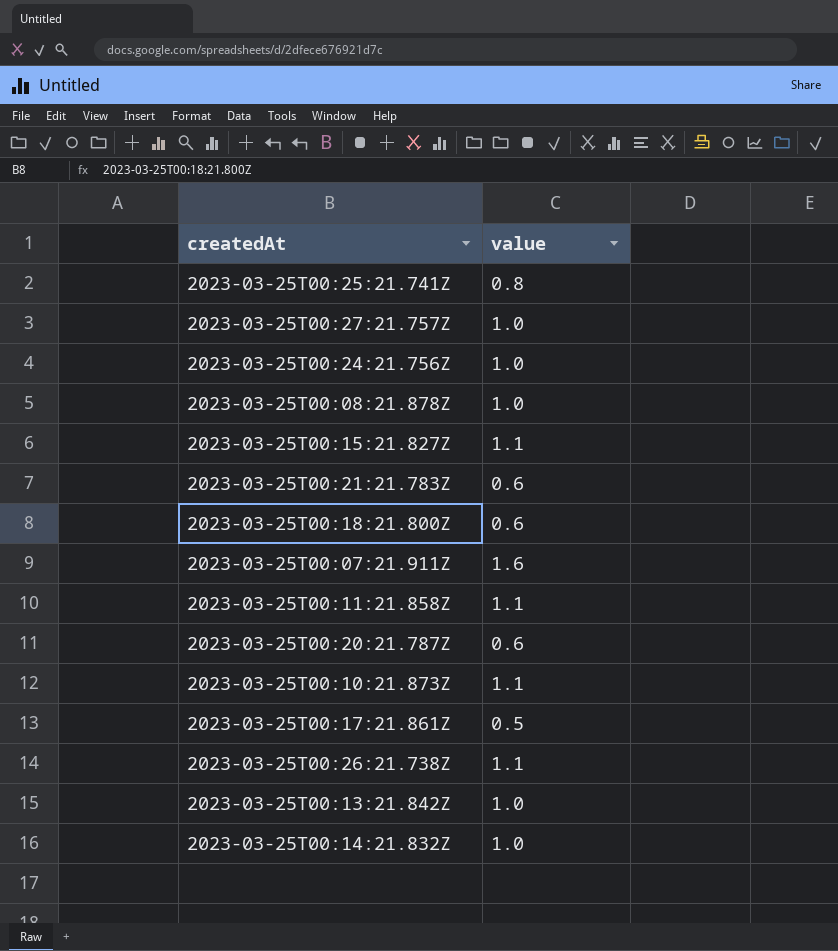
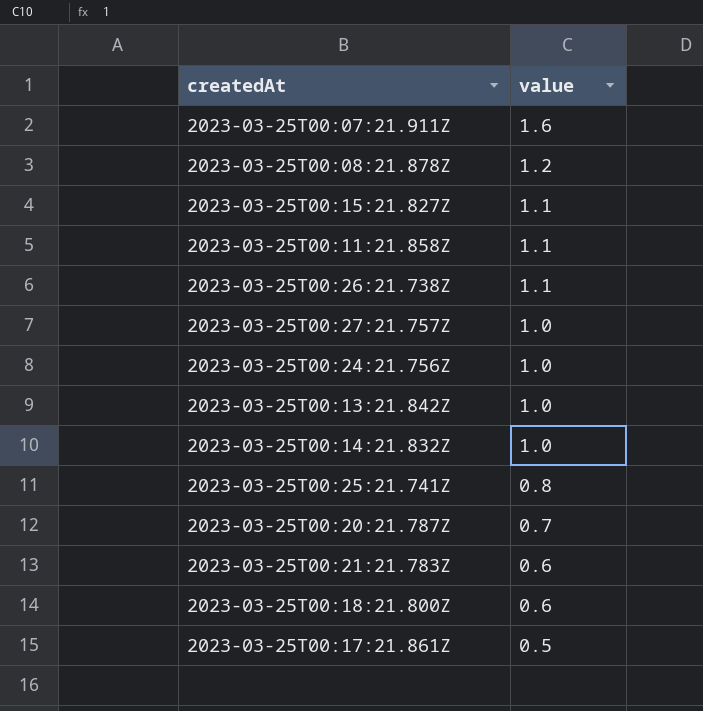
row order: none -> value descending
row 2023-03-25T00:10:21.873Z: 1.1 -> none
2023-03-25T00:08:21.878Z | value: 1.0 -> 1.2
2023-03-25T00:20:21.787Z | value: 0.6 -> 0.7

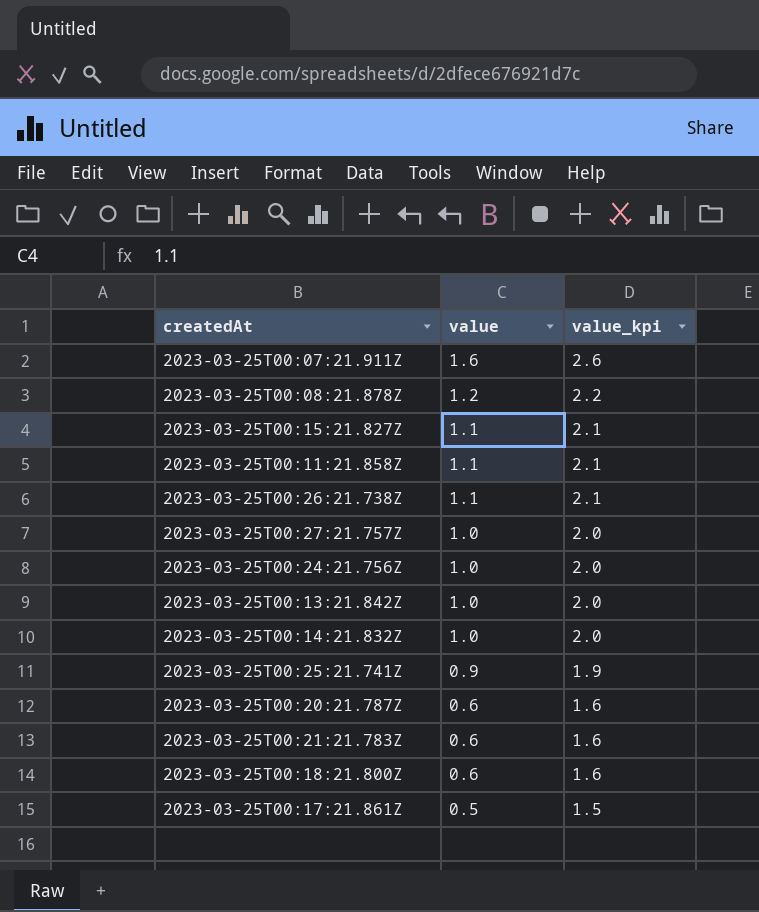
column value_kpi | formula: none -> [value] + 1
2023-03-25T00:25:21.741Z | value: 0.8 -> 0.9
2023-03-25T00:20:21.787Z | value: 0.7 -> 0.6

